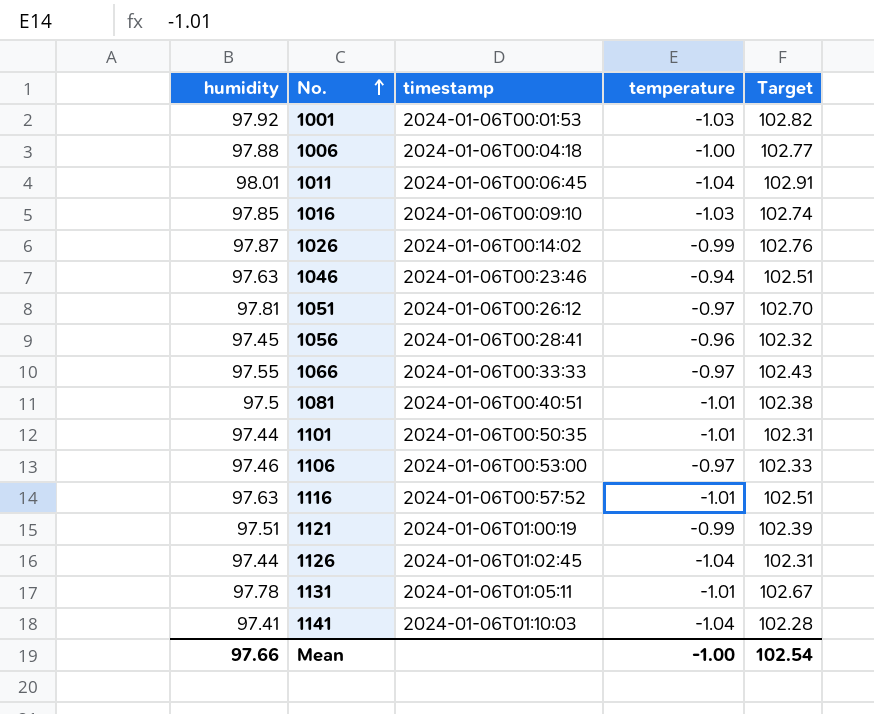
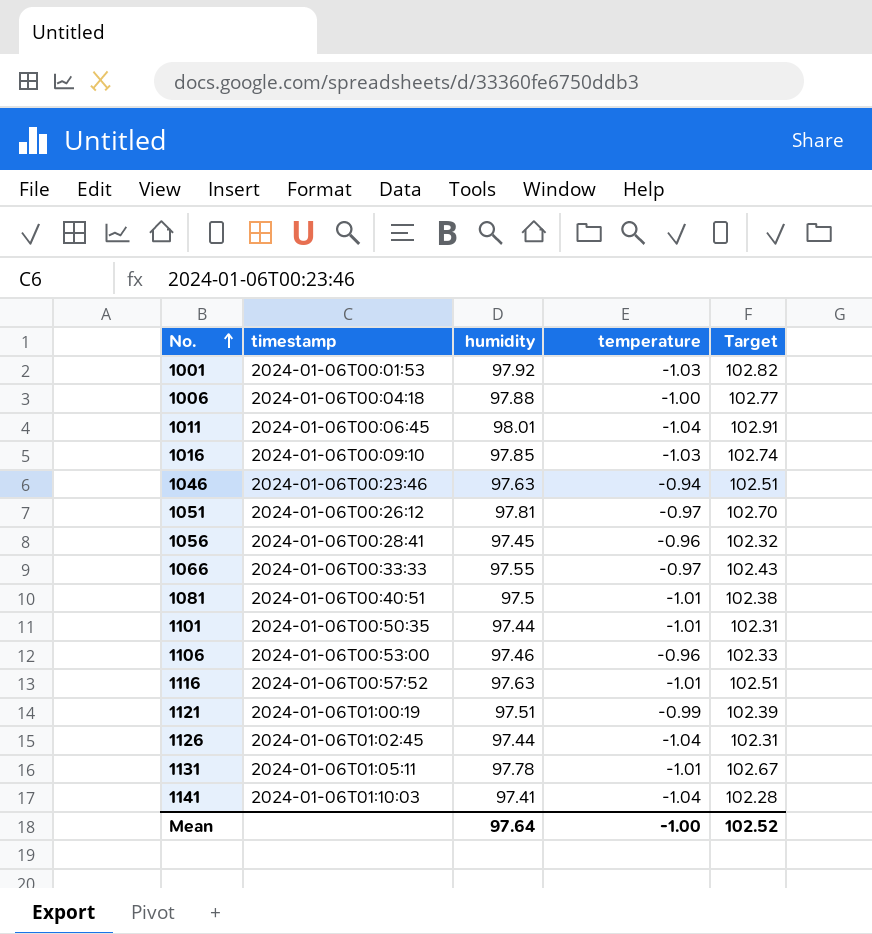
column humidity | position: 1 -> 3
row 1026: 97.87 | 2024-01-06T00:14:02 | -0.99 | 102.76 -> none
1106 | temperature: -0.97 -> -0.96
Mean | humidity: 97.66 -> 97.64
Mean | Target: 102.54 -> 102.52

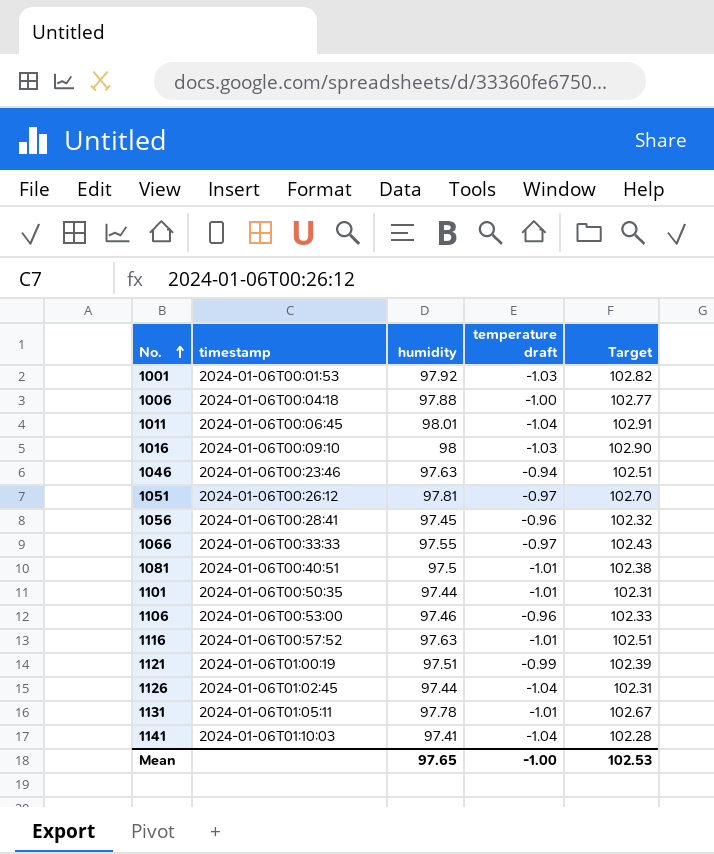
column name: temperature -> temperature draft
1016 | humidity: 97.85 -> 98
1016 | Target: 102.74 -> 102.90
Mean | humidity: 97.64 -> 97.65
Mean | Target: 102.52 -> 102.53

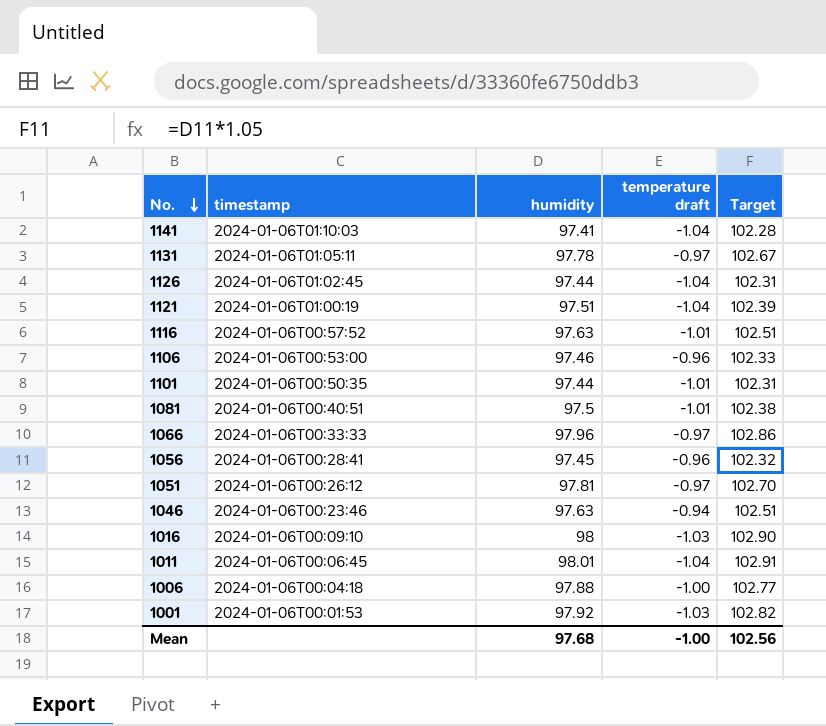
row order: No. ascending -> No. descending
1131 | temperature draft: -1.01 -> -0.97
1121 | temperature draft: -0.99 -> -1.04
1066 | humidity: 97.55 -> 97.96
1066 | Target: 102.43 -> 102.86
Mean | humidity: 97.65 -> 97.68
Mean | Target: 102.53 -> 102.56

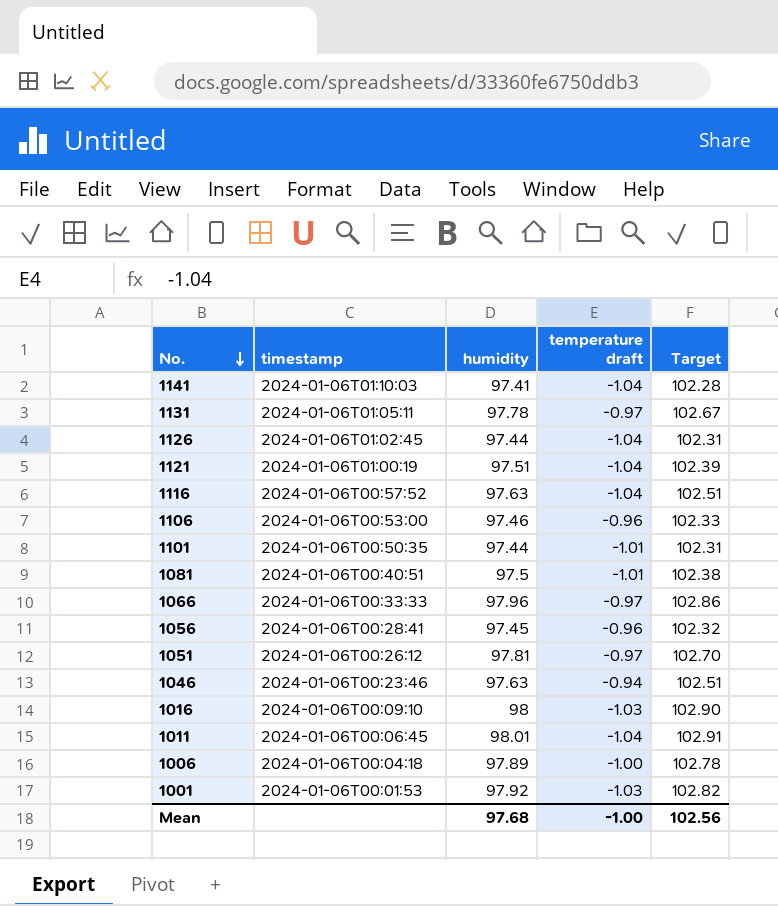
1116 | temperature draft: -1.01 -> -1.04
1006 | humidity: 97.88 -> 97.89
1006 | Target: 102.77 -> 102.78

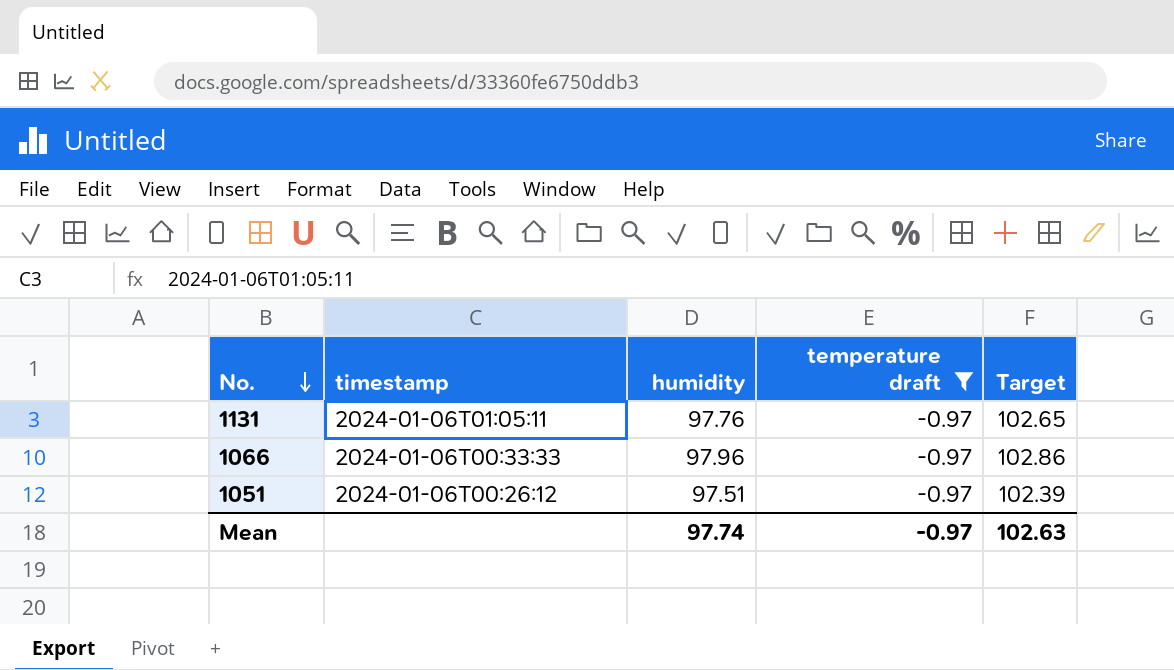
filter: none -> temperature draft = -0.97
1131 | humidity: 97.78 -> 97.76
1131 | Target: 102.67 -> 102.65
1051 | humidity: 97.81 -> 97.51
1051 | Target: 102.70 -> 102.39
Mean | humidity: 97.68 -> 97.74
Mean | temperature draft: -1.00 -> -0.97
Mean | Target: 102.56 -> 102.63

